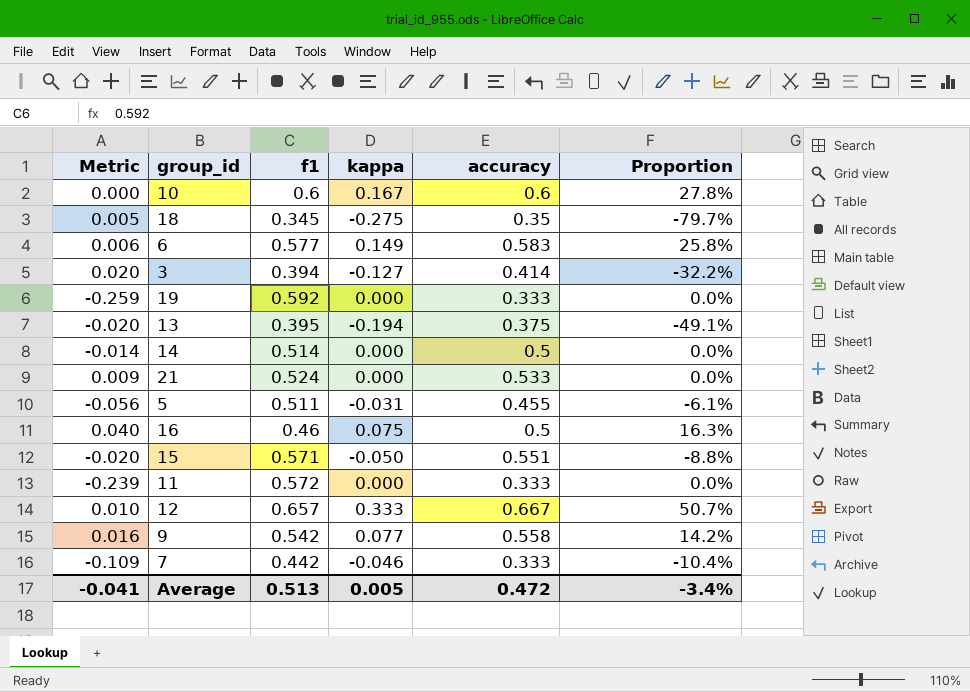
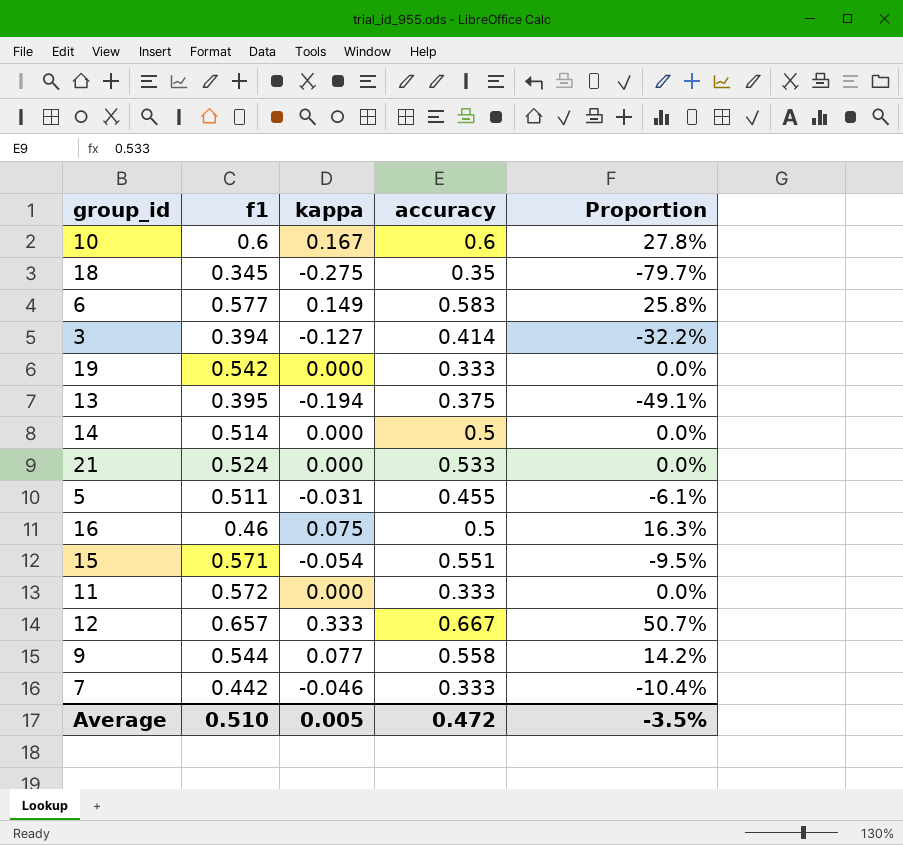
column Metric | formula: [accuracy] - [f1] -> none
19 | f1: 0.592 -> 0.542
15 | kappa: -0.050 -> -0.054
15 | Proportion: -8.8% -> -9.5%
9 | f1: 0.542 -> 0.544
Average | f1: 0.513 -> 0.510
Average | Proportion: -3.4% -> -3.5%

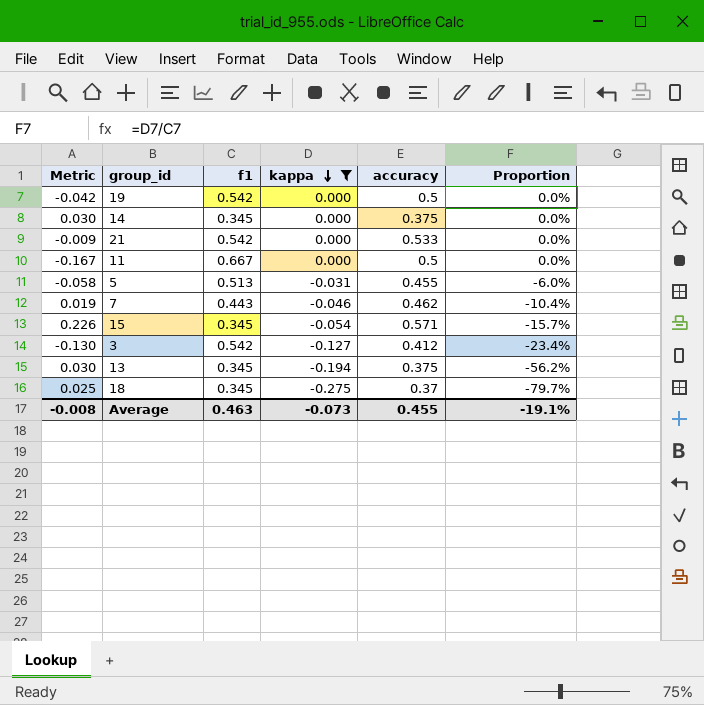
filter: none -> kappa <= 0.000
row order: none -> kappa descending
column Metric | formula: none -> [accuracy] - [f1]
19 | accuracy: 0.333 -> 0.5
14 | f1: 0.514 -> 0.345
14 | accuracy: 0.5 -> 0.375
21 | f1: 0.524 -> 0.542
11 | f1: 0.572 -> 0.667
11 | accuracy: 0.333 -> 0.5
5 | f1: 0.511 -> 0.513
5 | Proportion: -6.1% -> -6.0%
7 | f1: 0.442 -> 0.443
7 | accuracy: 0.333 -> 0.462
15 | f1: 0.571 -> 0.345
15 | accuracy: 0.551 -> 0.571
15 | Proportion: -9.5% -> -15.7%
3 | f1: 0.394 -> 0.542
3 | accuracy: 0.414 -> 0.412
3 | Proportion: -32.2% -> -23.4%
13 | f1: 0.395 -> 0.345
13 | Proportion: -49.1% -> -56.2%
18 | accuracy: 0.35 -> 0.37
Average | f1: 0.510 -> 0.463
Average | kappa: 0.005 -> -0.073
Average | accuracy: 0.472 -> 0.455
Average | Proportion: -3.5% -> -19.1%

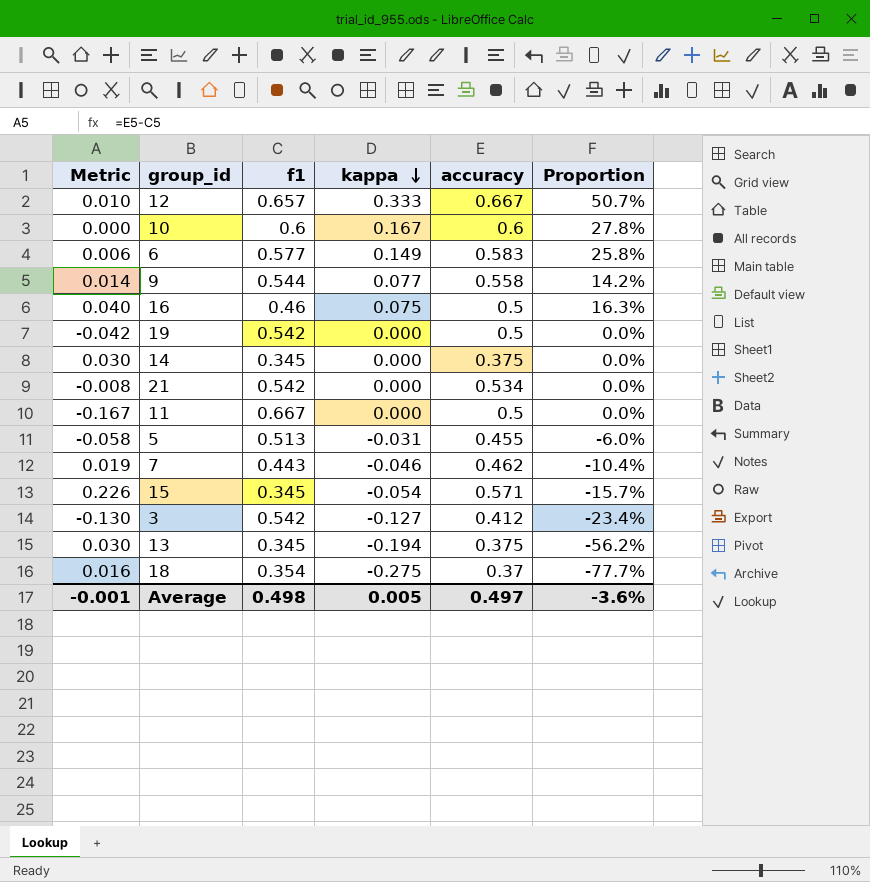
filter: kappa <= 0.000 -> none
21 | Metric: -0.009 -> -0.008
21 | accuracy: 0.533 -> 0.534
18 | Metric: 0.025 -> 0.016
18 | f1: 0.345 -> 0.354
18 | Proportion: -79.7% -> -77.7%
Average | Metric: -0.008 -> -0.001
Average | f1: 0.463 -> 0.498
Average | kappa: -0.073 -> 0.005
Average | accuracy: 0.455 -> 0.497
Average | Proportion: -19.1% -> -3.6%

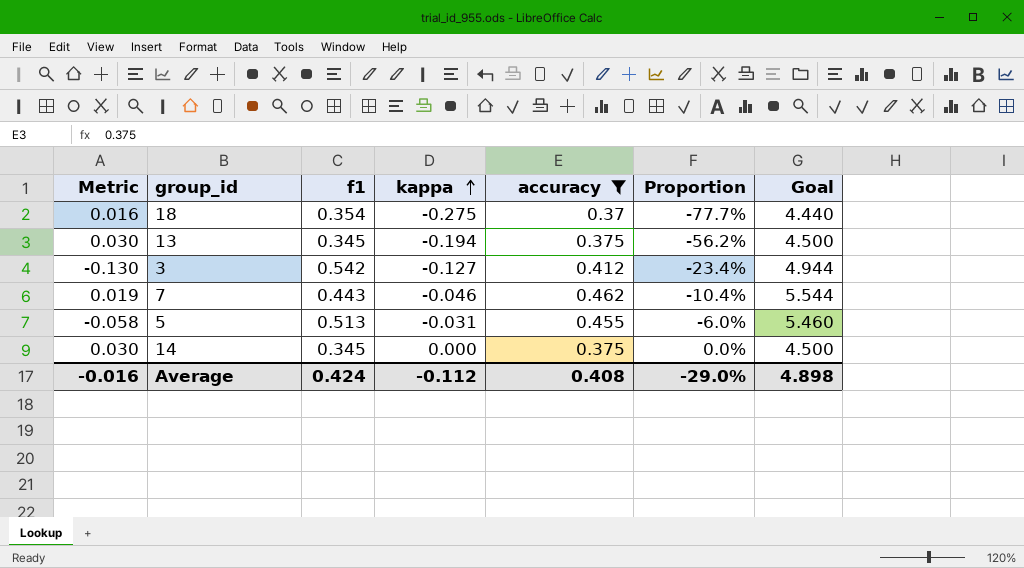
filter: none -> accuracy <= 0.462
row order: kappa descending -> kappa ascending
column Goal | formula: none -> [accuracy] * 12
Average | Metric: -0.001 -> -0.016
Average | f1: 0.498 -> 0.424
Average | kappa: 0.005 -> -0.112
Average | accuracy: 0.497 -> 0.408
Average | Proportion: -3.6% -> -29.0%

